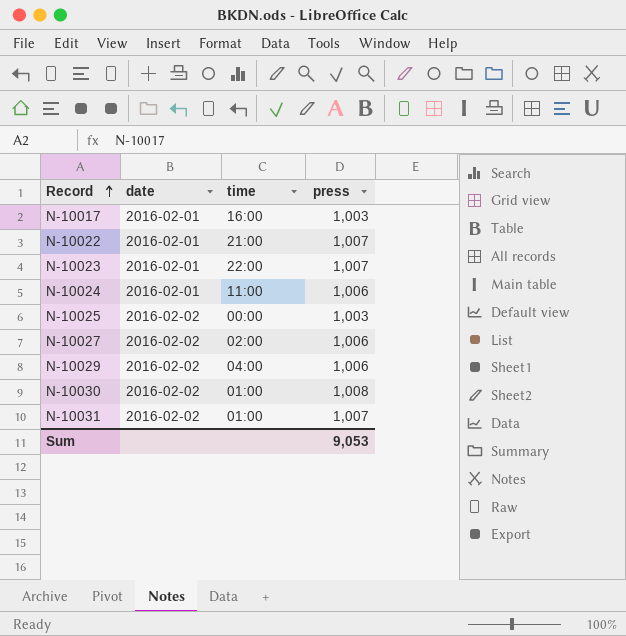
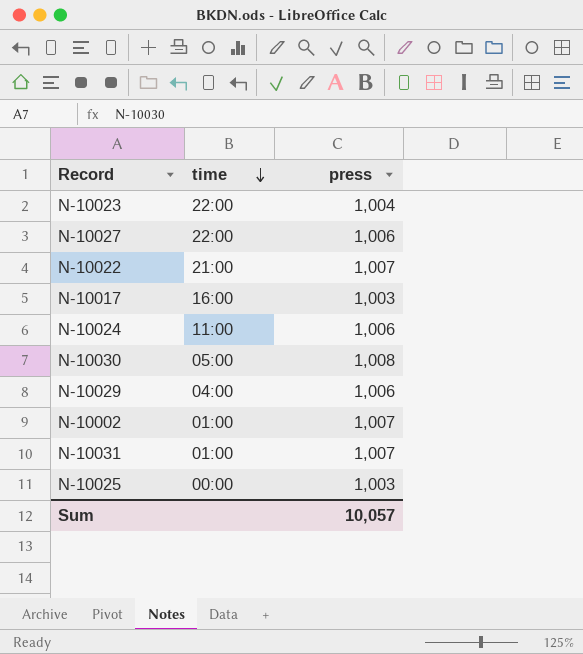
row order: Record ascending -> time descending
column date | position: 2 -> none
N-10023 | press: 1,007 -> 1,004
N-10027 | time: 02:00 -> 22:00
N-10030 | time: 01:00 -> 05:00
row N-10002: none -> 01:00 | 1,007
Sum | press: 9,053 -> 10,057

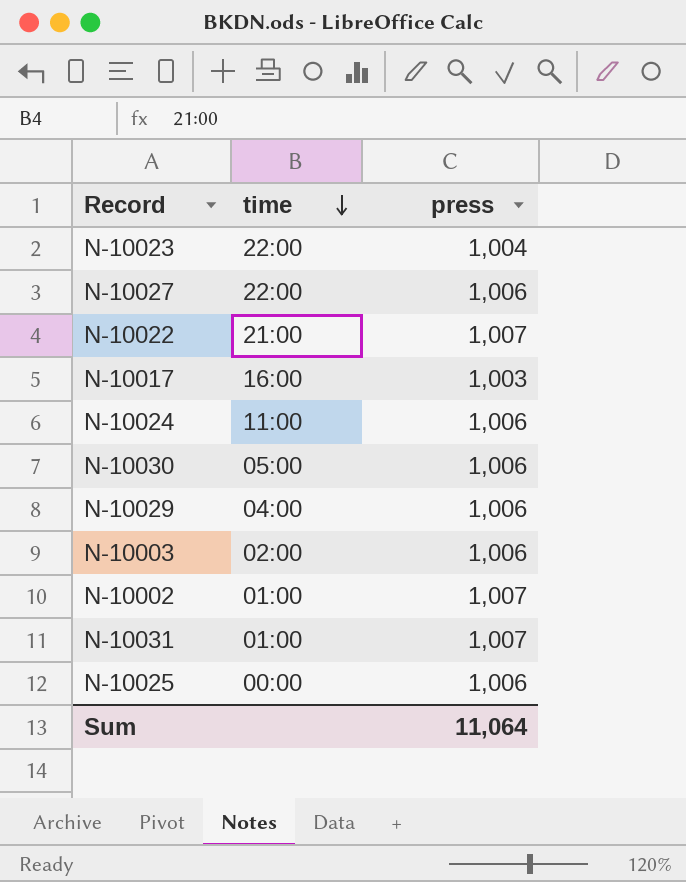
N-10030 | press: 1,008 -> 1,006
row N-10003: none -> 02:00 | 1,006
N-10025 | press: 1,003 -> 1,006
Sum | press: 10,057 -> 11,064

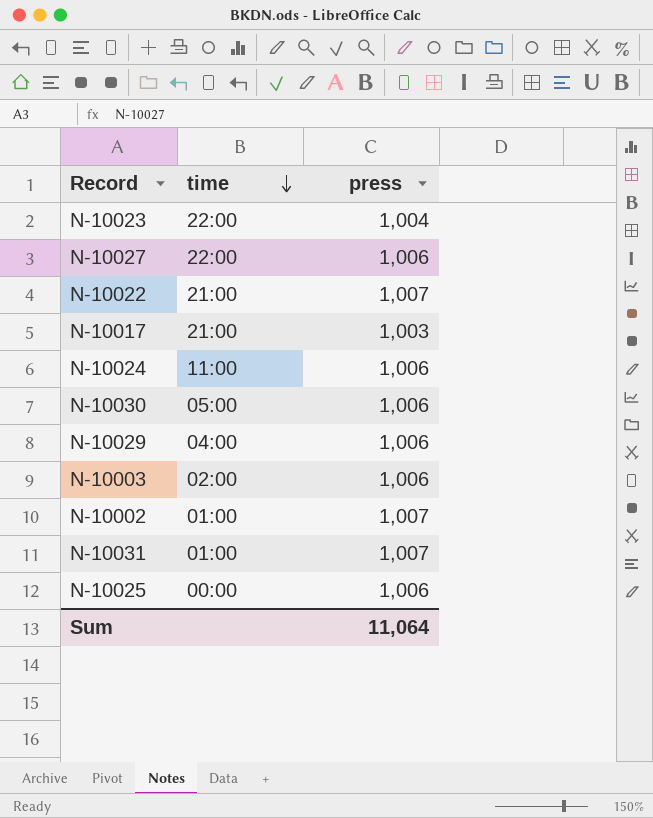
N-10017 | time: 16:00 -> 21:00

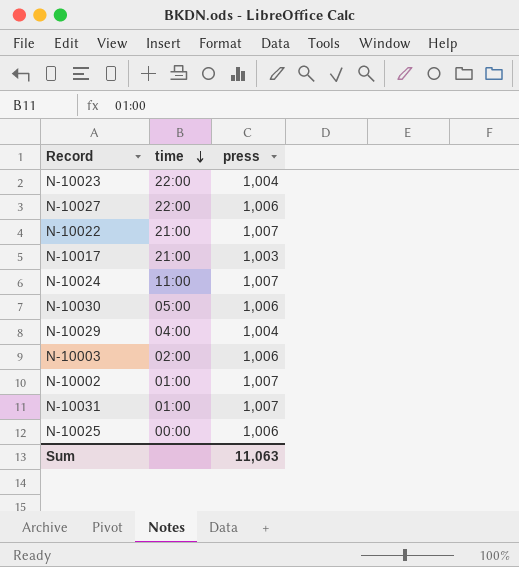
N-10024 | press: 1,006 -> 1,007
N-10029 | press: 1,006 -> 1,004
Sum | press: 11,064 -> 11,063

